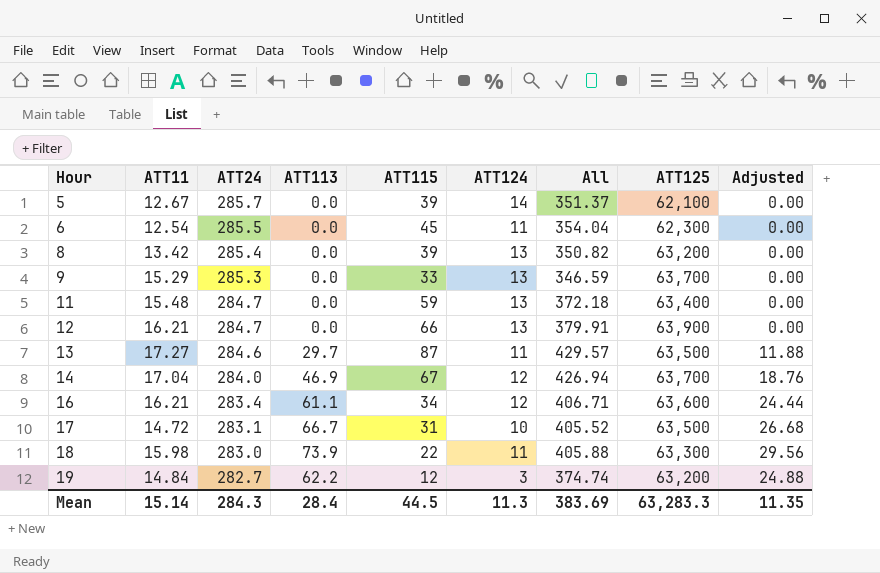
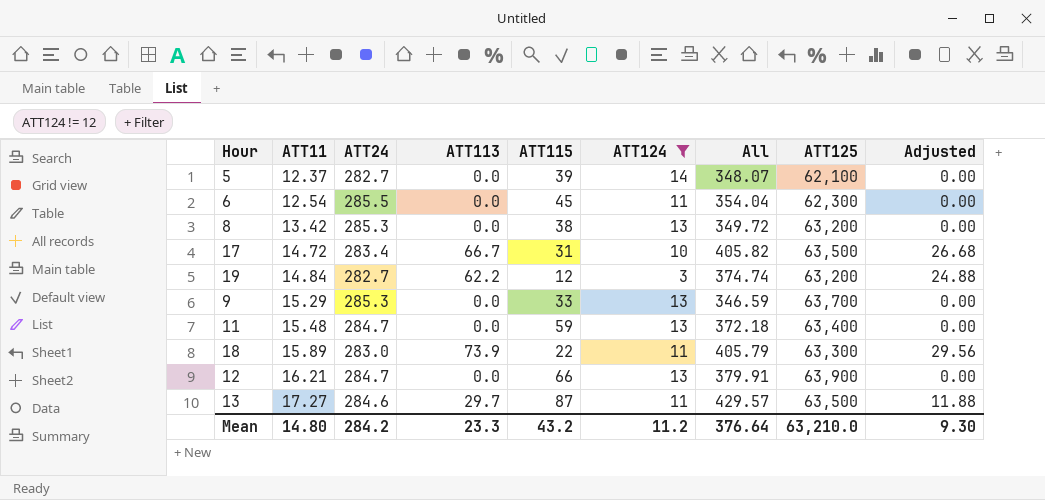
filter: none -> ATT124 != 12
row order: Hour ascending -> ATT11 ascending
5 | ATT11: 12.67 -> 12.37
5 | ATT24: 285.7 -> 282.7
5 | All: 351.37 -> 348.07
8 | ATT24: 285.4 -> 285.3
8 | ATT115: 39 -> 38
8 | All: 350.82 -> 349.72
17 | ATT24: 283.1 -> 283.4
17 | All: 405.52 -> 405.82
18 | ATT11: 15.98 -> 15.89
18 | All: 405.88 -> 405.79
Mean | ATT11: 15.14 -> 14.80
Mean | ATT24: 284.3 -> 284.2
Mean | ATT113: 28.4 -> 23.3
Mean | ATT115: 44.5 -> 43.2
Mean | ATT124: 11.3 -> 11.2
Mean | All: 383.69 -> 376.64
Mean | ATT125: 63,283.3 -> 63,210.0
Mean | Adjusted: 11.35 -> 9.30

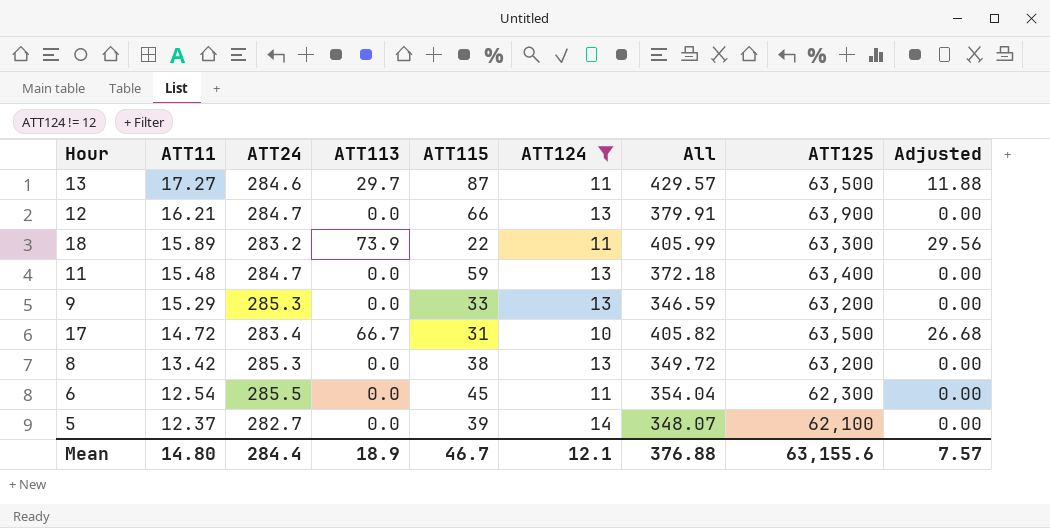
row order: ATT11 ascending -> ATT11 descending
row 19: 14.84 | 282.7 | 62.2 | 12 | 3 | 374.74 | 63,200 | 24.88 -> none
18 | ATT24: 283.0 -> 283.2
18 | All: 405.79 -> 405.99
9 | ATT125: 63,700 -> 63,200
Mean | ATT24: 284.2 -> 284.4
Mean | ATT113: 23.3 -> 18.9
Mean | ATT115: 43.2 -> 46.7
Mean | ATT124: 11.2 -> 12.1
Mean | All: 376.64 -> 376.88
Mean | ATT125: 63,210.0 -> 63,155.6
Mean | Adjusted: 9.30 -> 7.57

